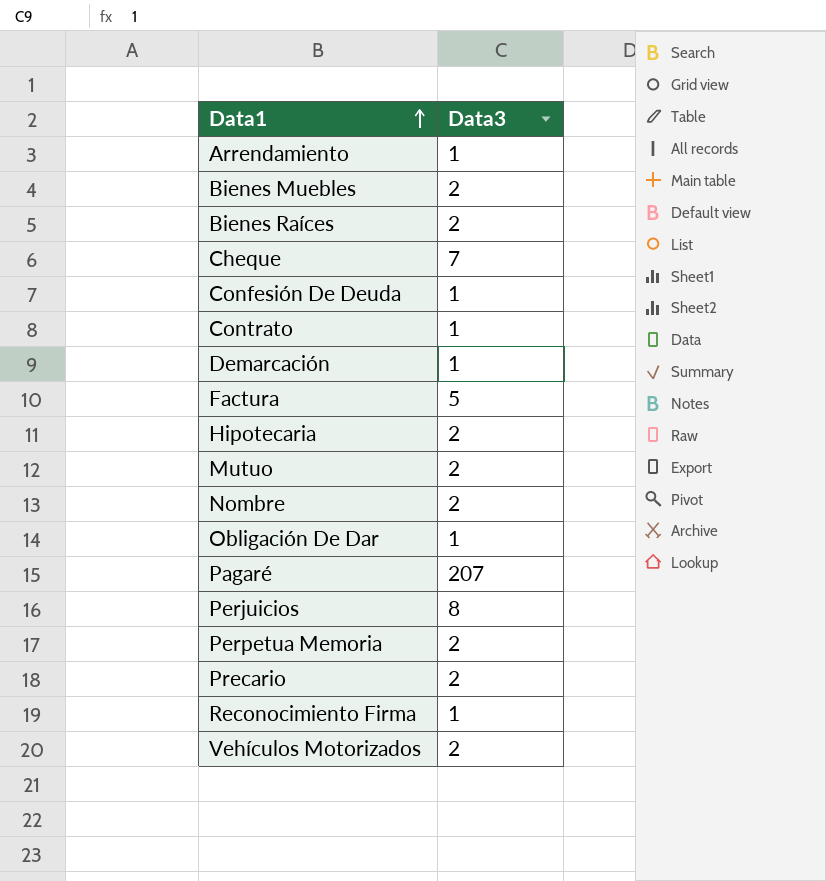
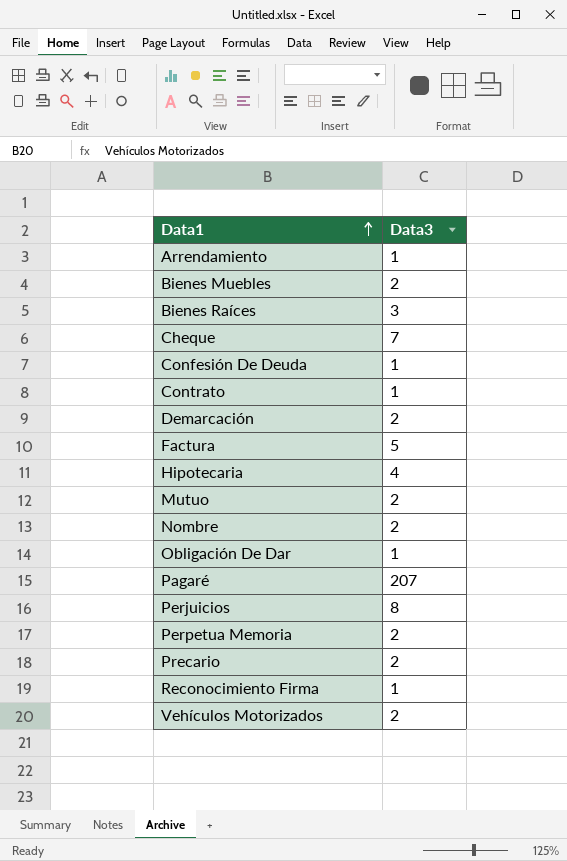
Bienes Raíces | Data3: 2 -> 3
Demarcación | Data3: 1 -> 2
Hipotecaria | Data3: 2 -> 4

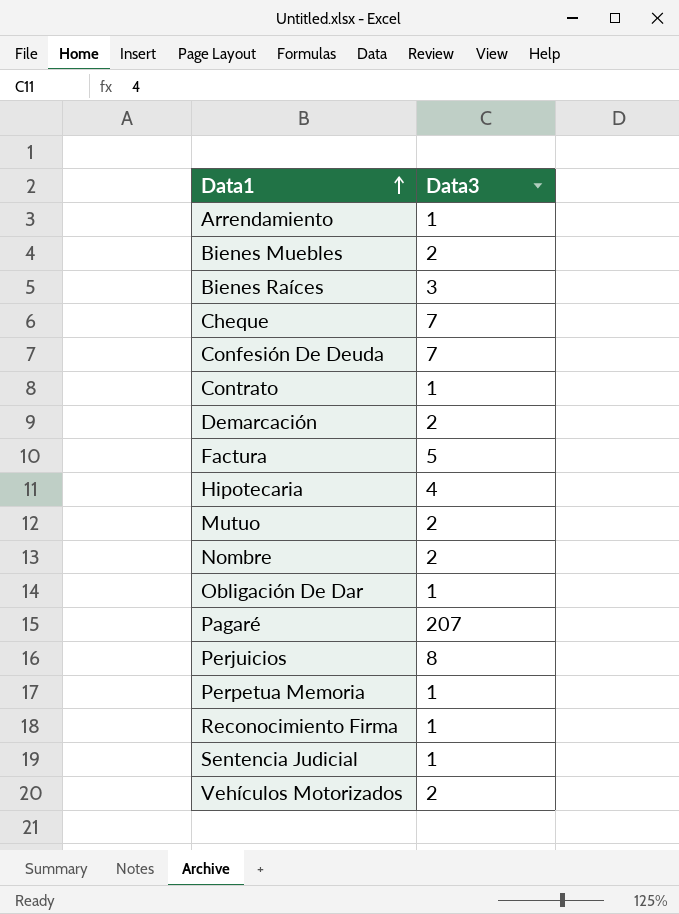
row Precario: 2 -> none
Confesión De Deuda | Data3: 1 -> 7
Perpetua Memoria | Data3: 2 -> 1
row Sentencia Judicial: none -> 1

